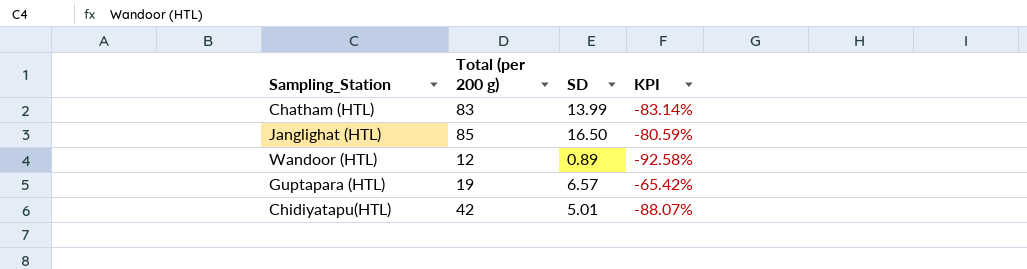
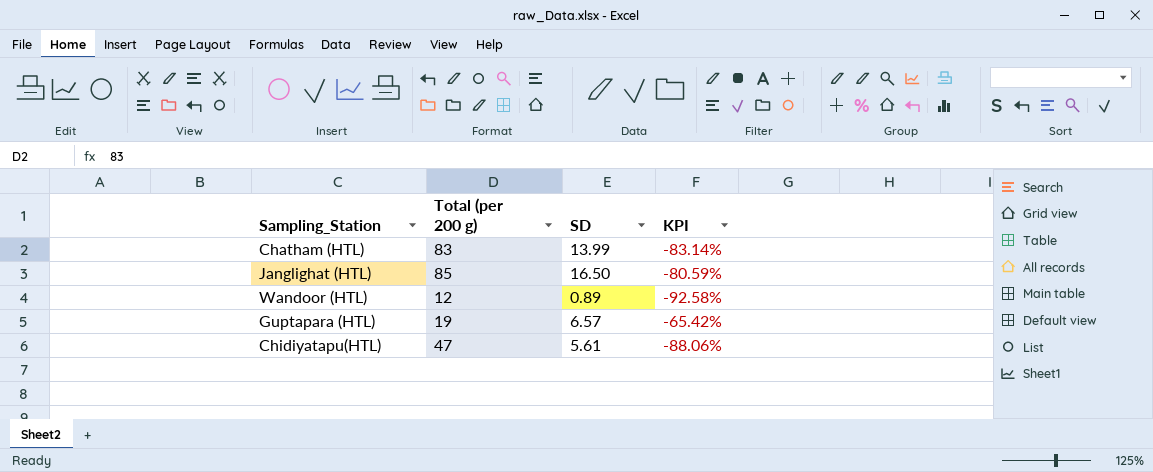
Chidiyatapu(HTL) | Total (per 200 g): 42 -> 47
Chidiyatapu(HTL) | SD: 5.01 -> 5.61
Chidiyatapu(HTL) | KPI: -88.07% -> -88.06%

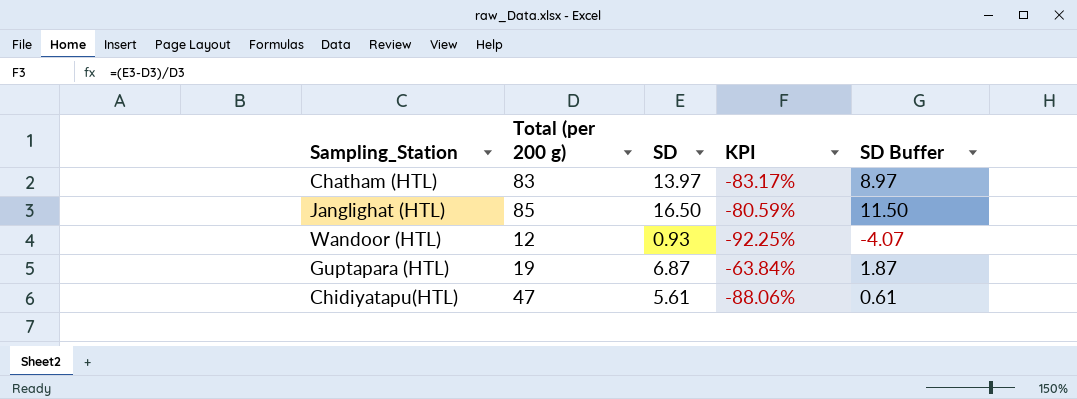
column SD Buffer | formula: none -> [SD] - 5
Chatham (HTL) | SD: 13.99 -> 13.97
Chatham (HTL) | KPI: -83.14% -> -83.17%
Wandoor (HTL) | SD: 0.89 -> 0.93
Wandoor (HTL) | KPI: -92.58% -> -92.25%
Guptapara (HTL) | SD: 6.57 -> 6.87
Guptapara (HTL) | KPI: -65.42% -> -63.84%

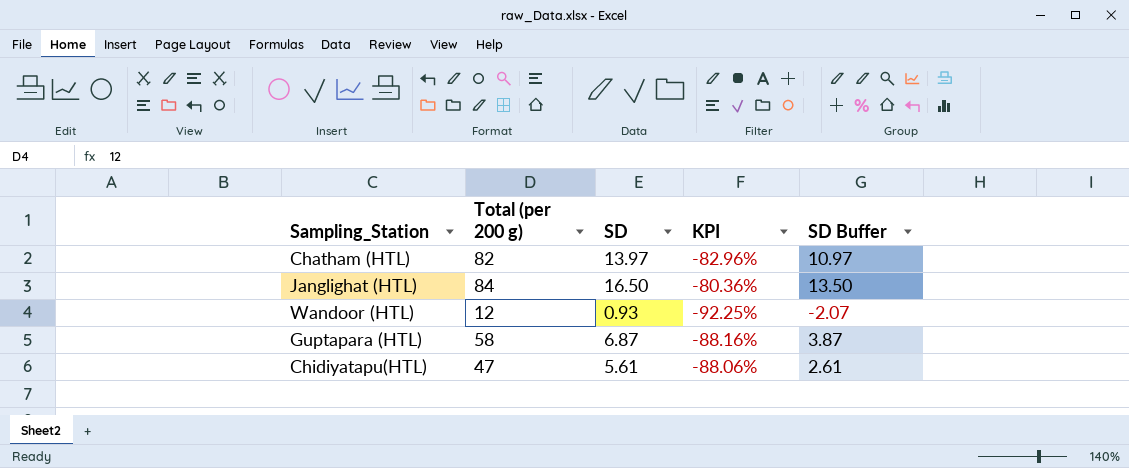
column SD Buffer | formula: [SD] - 5 -> [SD] - 3
Chatham (HTL) | Total (per 200 g): 83 -> 82
Chatham (HTL) | KPI: -83.17% -> -82.96%
Janglighat (HTL) | Total (per 200 g): 85 -> 84
Janglighat (HTL) | KPI: -80.59% -> -80.36%
Guptapara (HTL) | Total (per 200 g): 19 -> 58
Guptapara (HTL) | KPI: -63.84% -> -88.16%

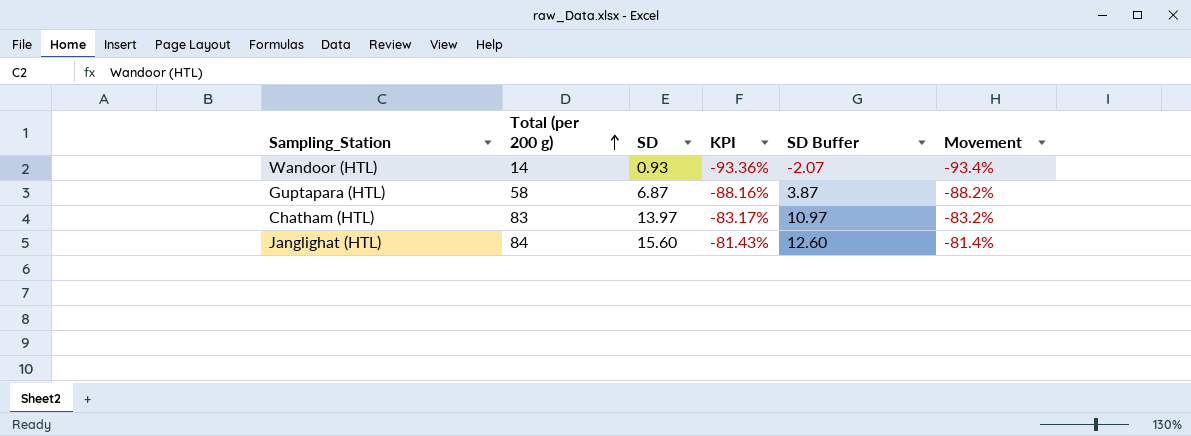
row order: none -> Total (per 200 g) ascending
column Movement | formula: none -> ([SD] - [Total (per 200 g)]) / [Total (per 200 g)]
row Chidiyatapu(HTL): 47 | 5.61 | -88.06% | 2.61 -> none
Wandoor (HTL) | Total (per 200 g): 12 -> 14
Wandoor (HTL) | KPI: -92.25% -> -93.36%
Chatham (HTL) | Total (per 200 g): 82 -> 83
Chatham (HTL) | KPI: -82.96% -> -83.17%
Janglighat (HTL) | SD: 16.50 -> 15.60
Janglighat (HTL) | KPI: -80.36% -> -81.43%
Janglighat (HTL) | SD Buffer: 13.50 -> 12.60

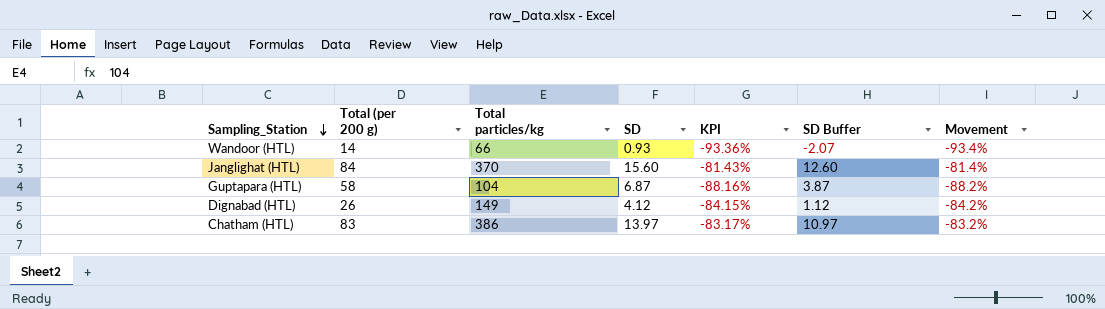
row order: Total (per 200 g) ascending -> Sampling_Station descending
column Total particles/kg | position: none -> 3
row Dignabad (HTL): none -> 26 | 149 | 4.12 | -84.15% | 1.12 | -84.2%

